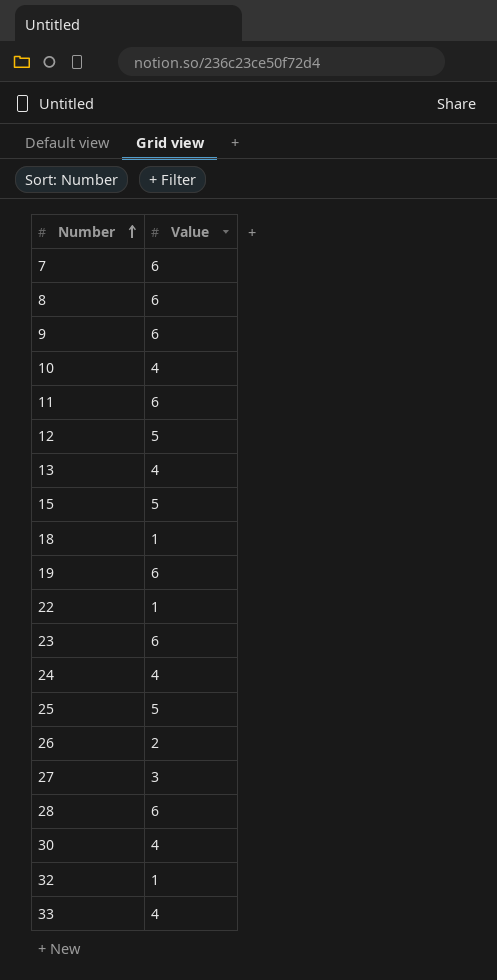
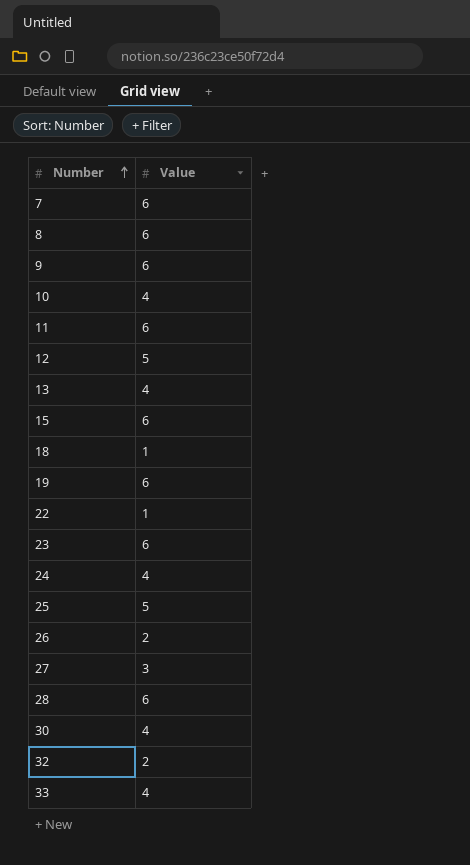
15 | Value: 5 -> 6
32 | Value: 1 -> 2

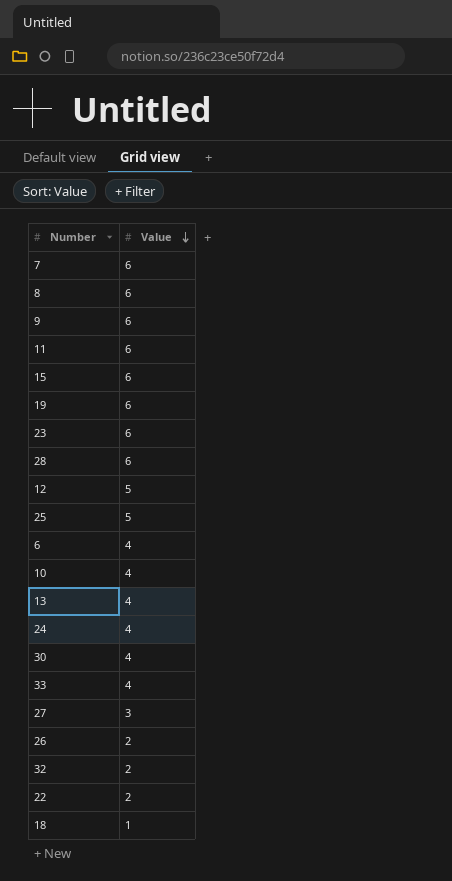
row order: Number ascending -> Value descending
row 6: none -> 4
22 | Value: 1 -> 2

